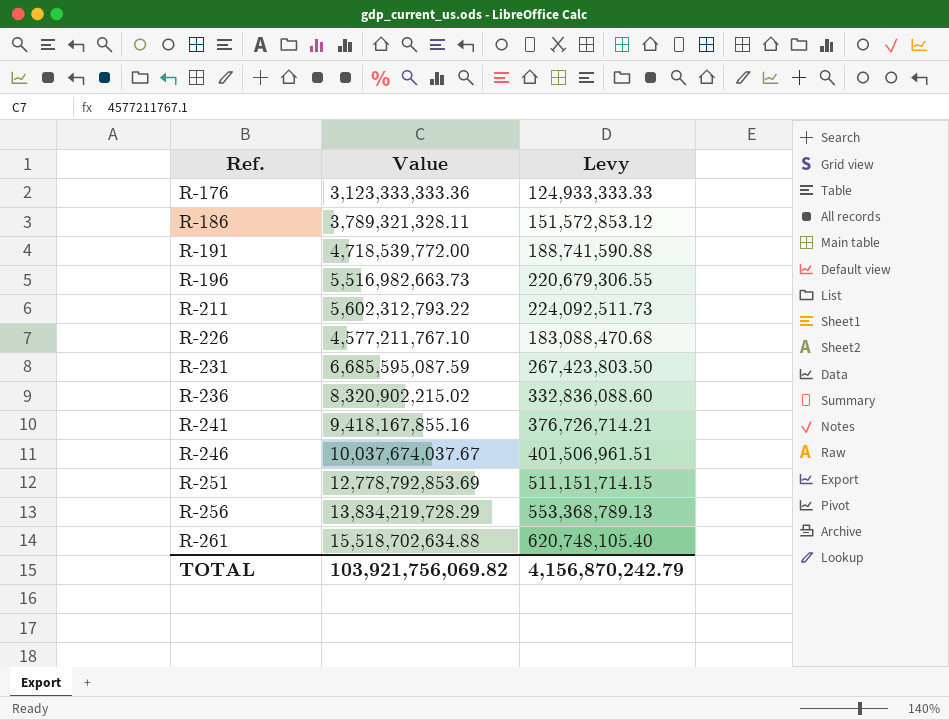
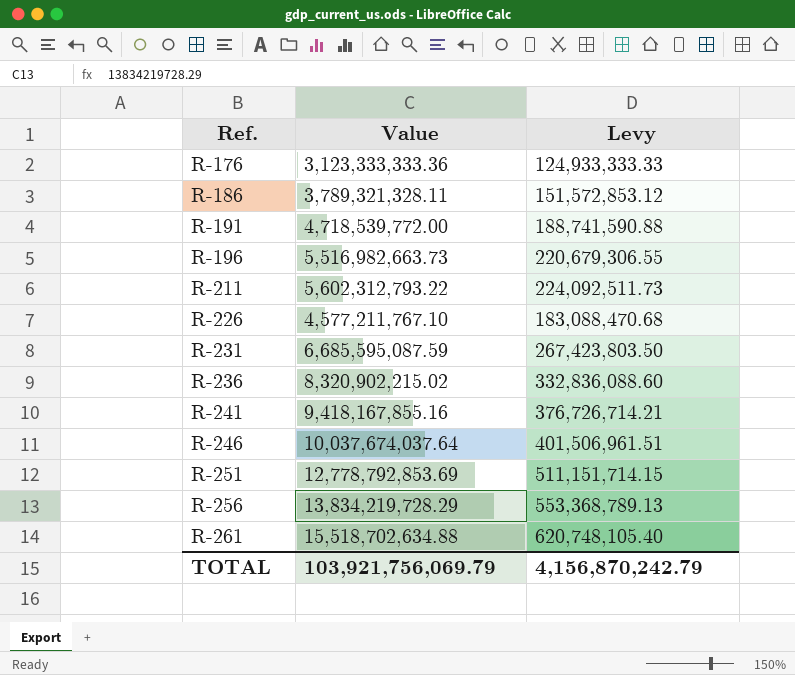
R-246 | Value: 10,037,674,037.67 -> 10,037,674,037.64
TOTAL | Value: 103,921,756,069.82 -> 103,921,756,069.79

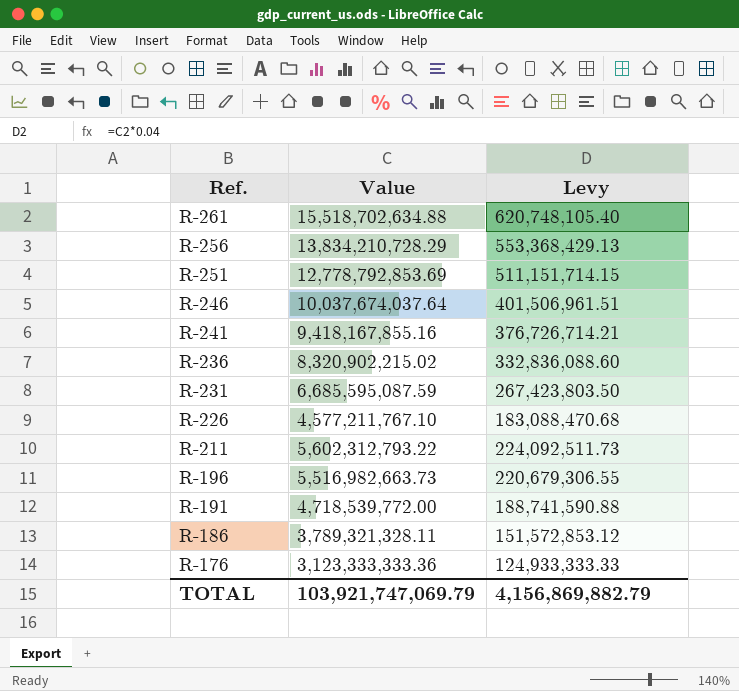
row order: Ref. ascending -> Ref. descending
R-256 | Value: 13,834,219,728.29 -> 13,834,210,728.29
R-256 | Levy: 553,368,789.13 -> 553,368,429.13
TOTAL | Value: 103,921,756,069.79 -> 103,921,747,069.79
TOTAL | Levy: 4,156,870,242.79 -> 4,156,869,882.79

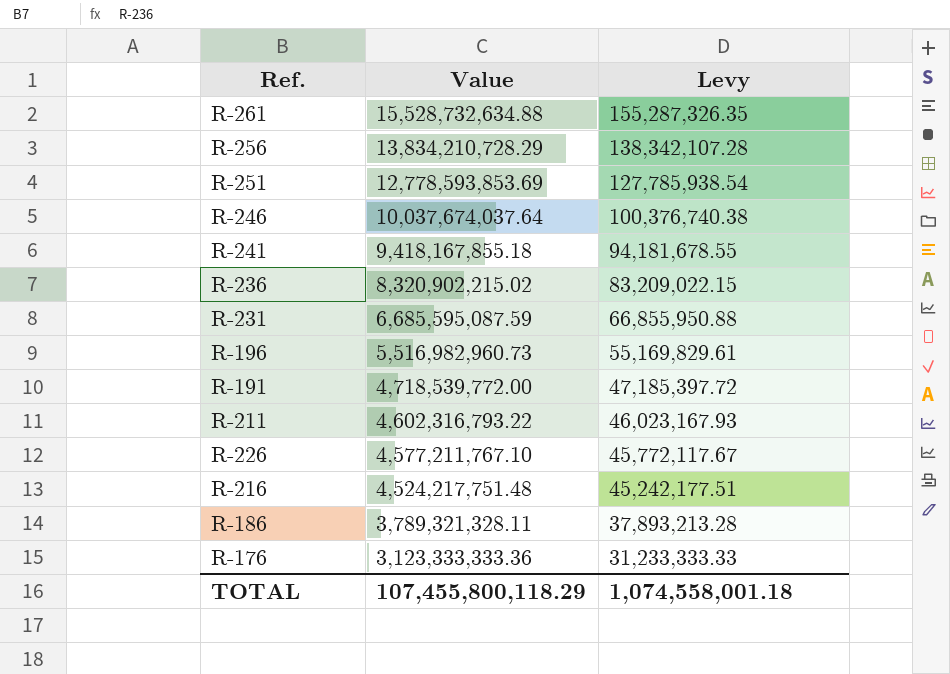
row order: Ref. descending -> Value descending
column Levy | formula: [Value] * 0.04 -> [Value] * 0.01
R-261 | Value: 15,518,702,634.88 -> 15,528,732,634.88
R-251 | Value: 12,778,792,853.69 -> 12,778,593,853.69
R-241 | Value: 9,418,167,855.16 -> 9,418,167,855.18
R-196 | Value: 5,516,982,663.73 -> 5,516,982,960.73
R-211 | Value: 5,602,312,793.22 -> 4,602,316,793.22
row R-216: none -> 4,524,217,751.48 | 45,242,177.51
TOTAL | Value: 103,921,747,069.79 -> 107,455,800,118.29
TOTAL | Levy: 4,156,869,882.79 -> 1,074,558,001.18

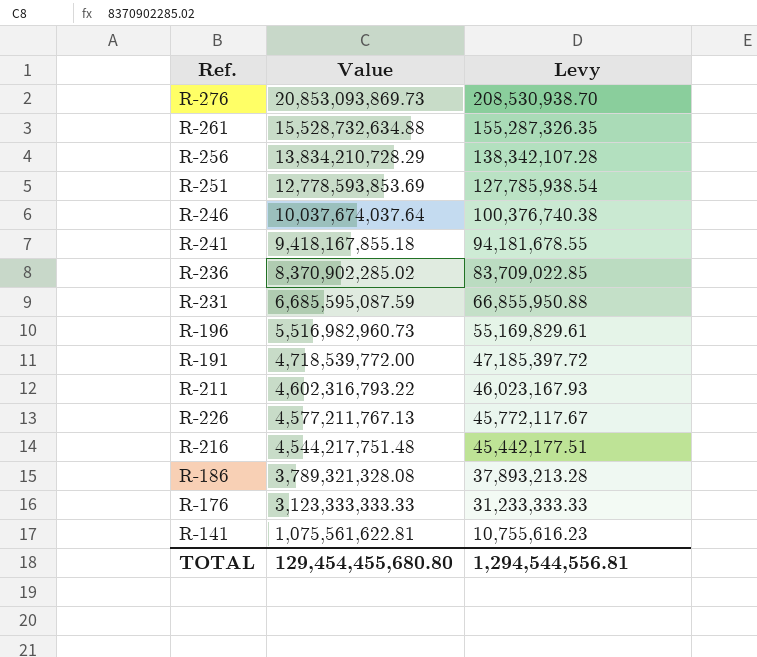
row R-276: none -> 20,853,093,869.73 | 208,530,938.70
R-236 | Value: 8,320,902,215.02 -> 8,370,902,285.02
R-236 | Levy: 83,209,022.15 -> 83,709,022.85
R-226 | Value: 4,577,211,767.10 -> 4,577,211,767.13
R-216 | Value: 4,524,217,751.48 -> 4,544,217,751.48
R-216 | Levy: 45,242,177.51 -> 45,442,177.51
R-186 | Value: 3,789,321,328.11 -> 3,789,321,328.08
R-176 | Value: 3,123,333,333.36 -> 3,123,333,333.33
row R-141: none -> 1,075,561,622.81 | 10,755,616.23
TOTAL | Value: 107,455,800,118.29 -> 129,454,455,680.80
TOTAL | Levy: 1,074,558,001.18 -> 1,294,544,556.81

